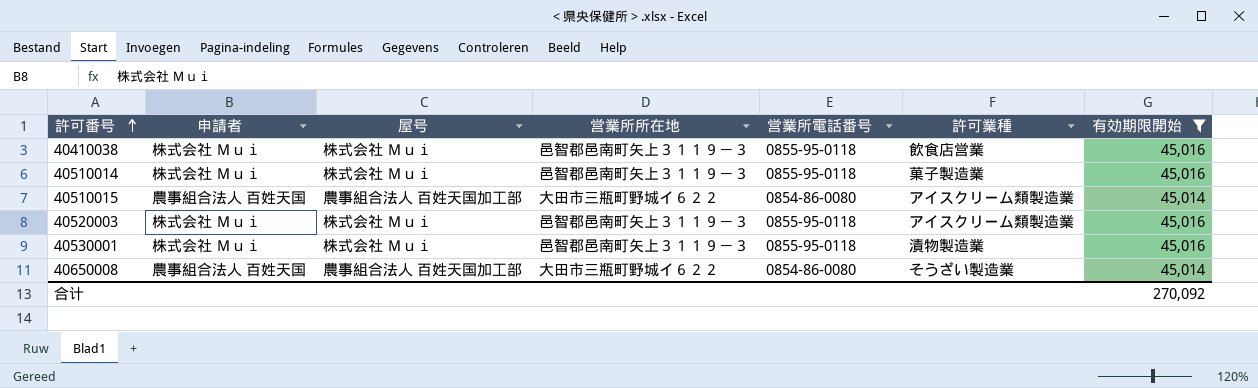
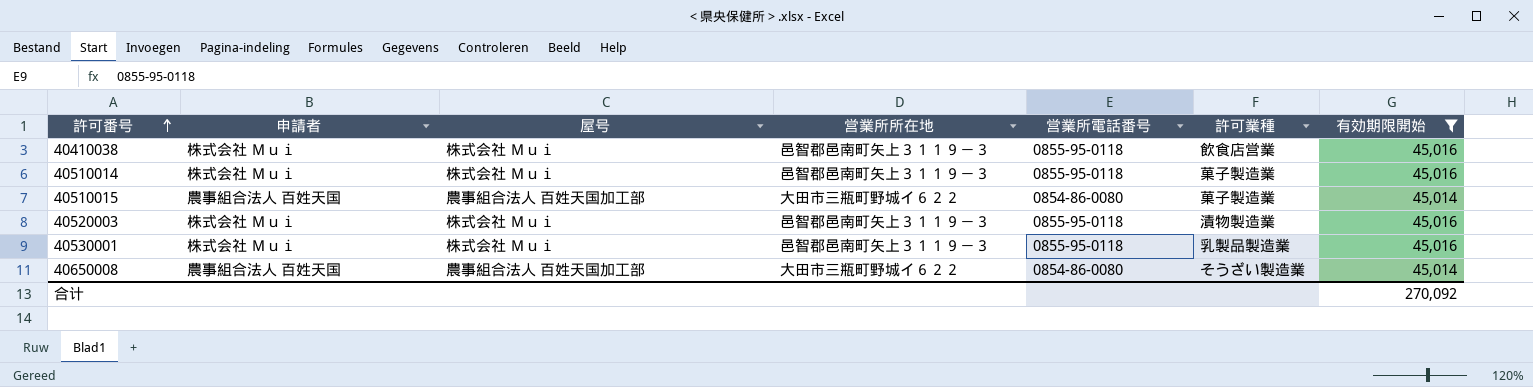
40510015 | 許可業種: アイスクリーム類製造業 -> 菓子製造業
40520003 | 許可業種: アイスクリーム類製造業 -> 漬物製造業
40530001 | 許可業種: 漬物製造業 -> 乳製品製造業

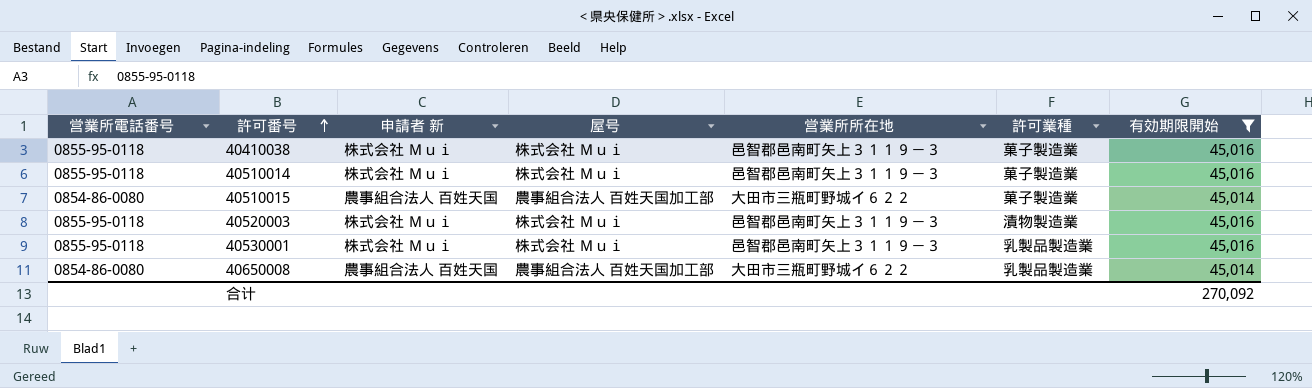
column 営業所電話番号 | position: 5 -> 1
column name: 申請者 -> 申請者 新
40410038 | 許可業種: 飲食店営業 -> 菓子製造業
40650008 | 許可業種: そうざい製造業 -> 乳製品製造業

